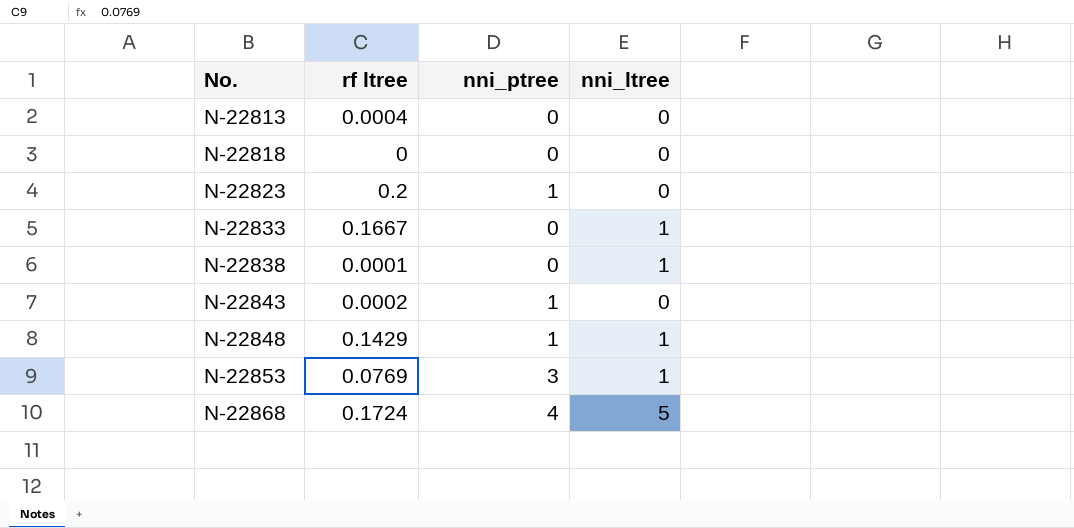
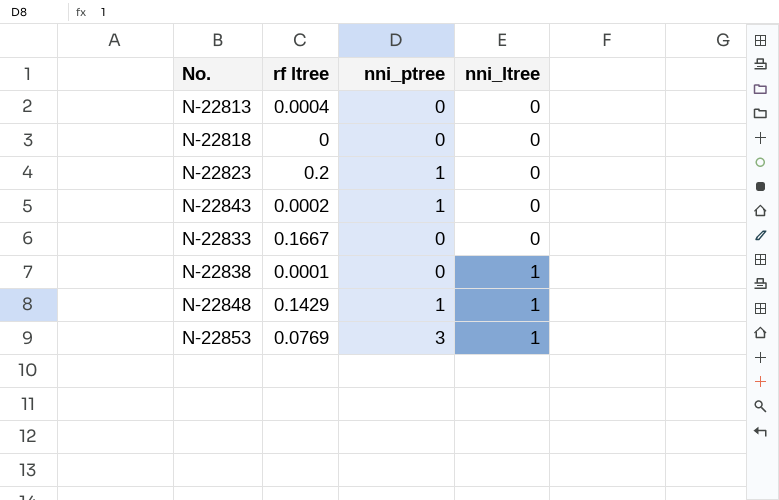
row order: No. ascending -> nni_ltree ascending
row N-22868: 0.1724 | 4 | 5 -> none
N-22833 | nni_ltree: 1 -> 0

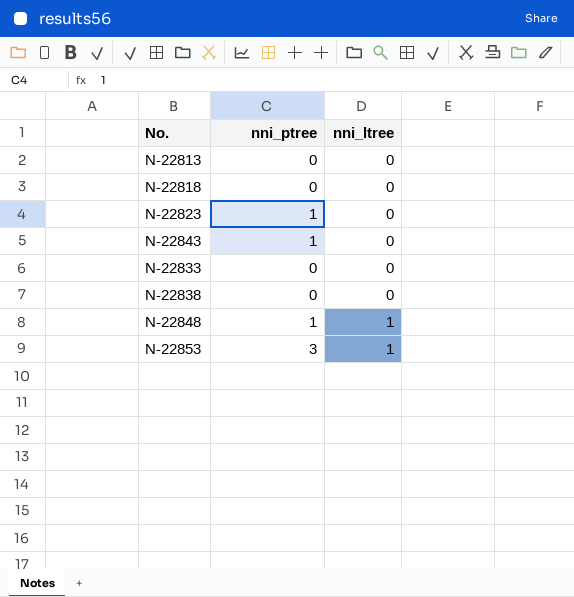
column rf ltree | position: 2 -> none
N-22838 | nni_ltree: 1 -> 0

